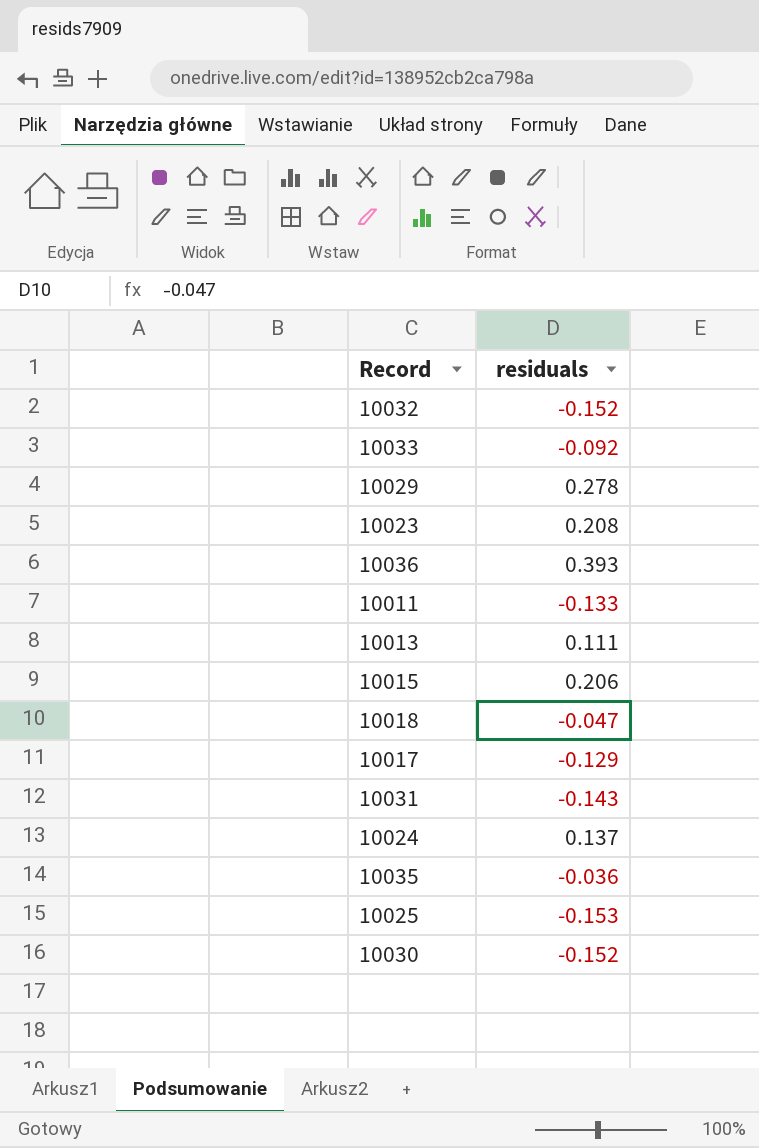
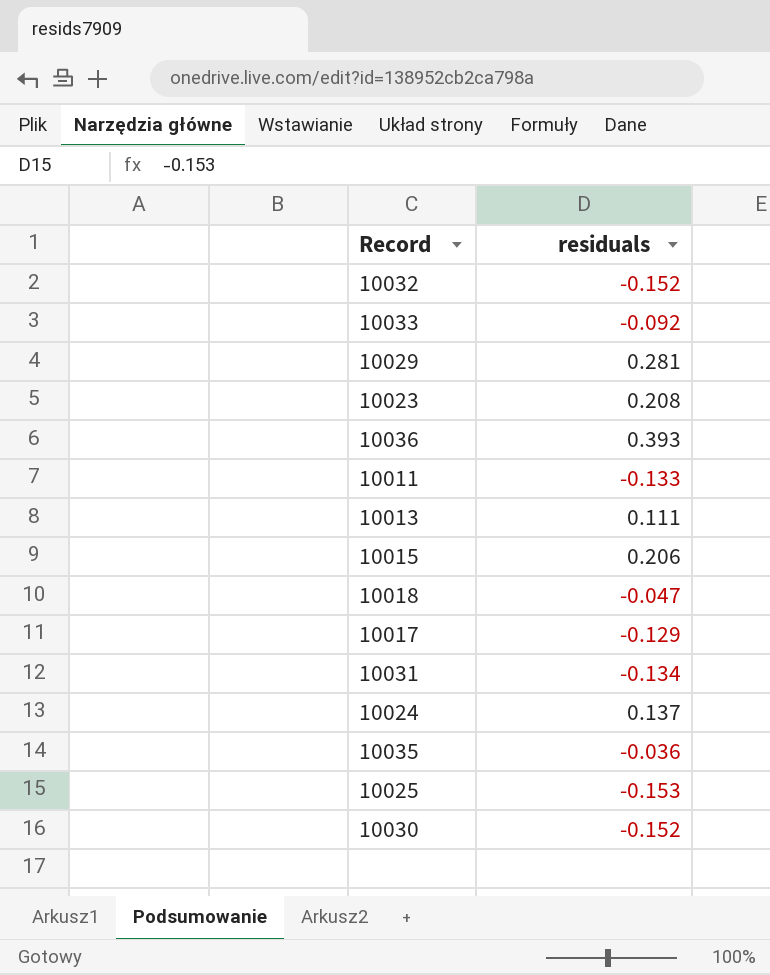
10029 | residuals: 0.278 -> 0.281
10031 | residuals: -0.143 -> -0.134

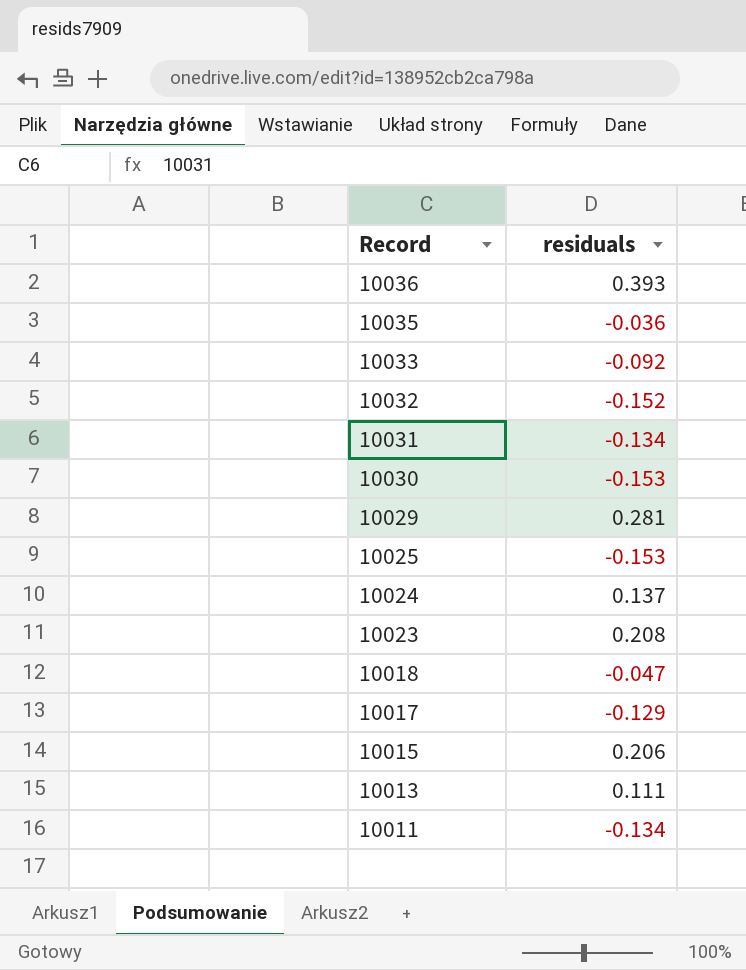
row order: none -> Record descending
10030 | residuals: -0.152 -> -0.153
10011 | residuals: -0.133 -> -0.134

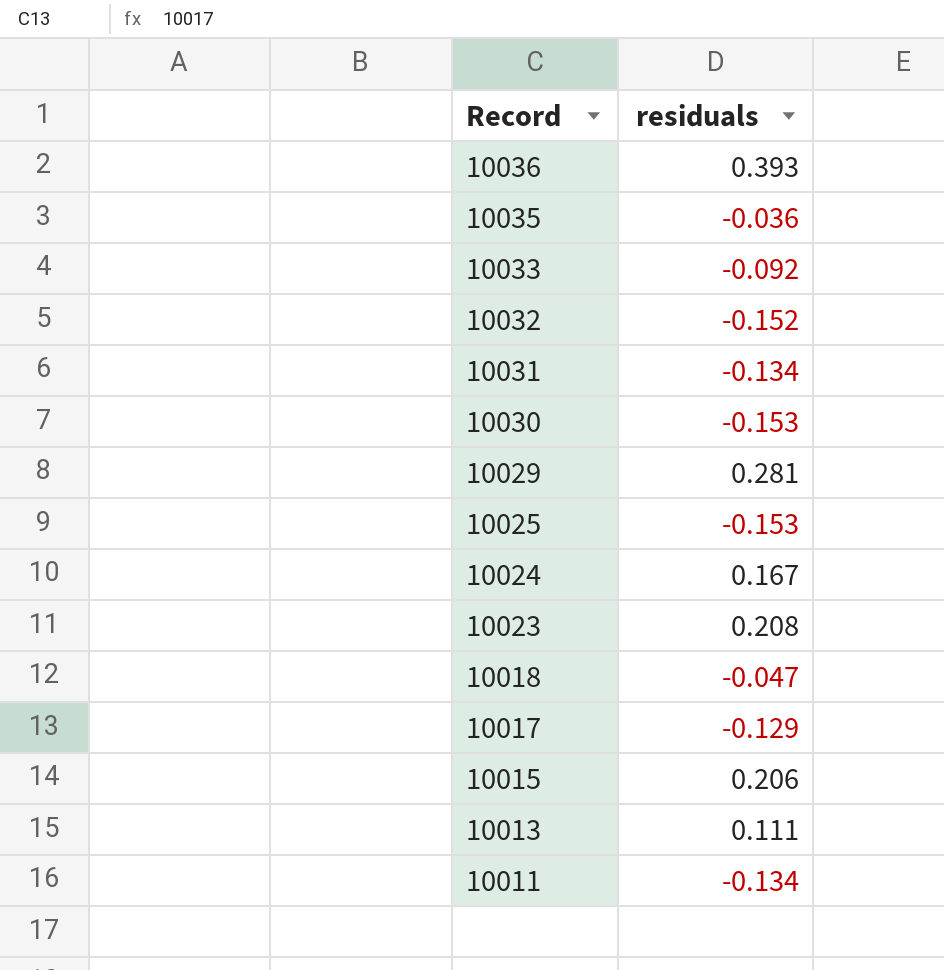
10024 | residuals: 0.137 -> 0.167

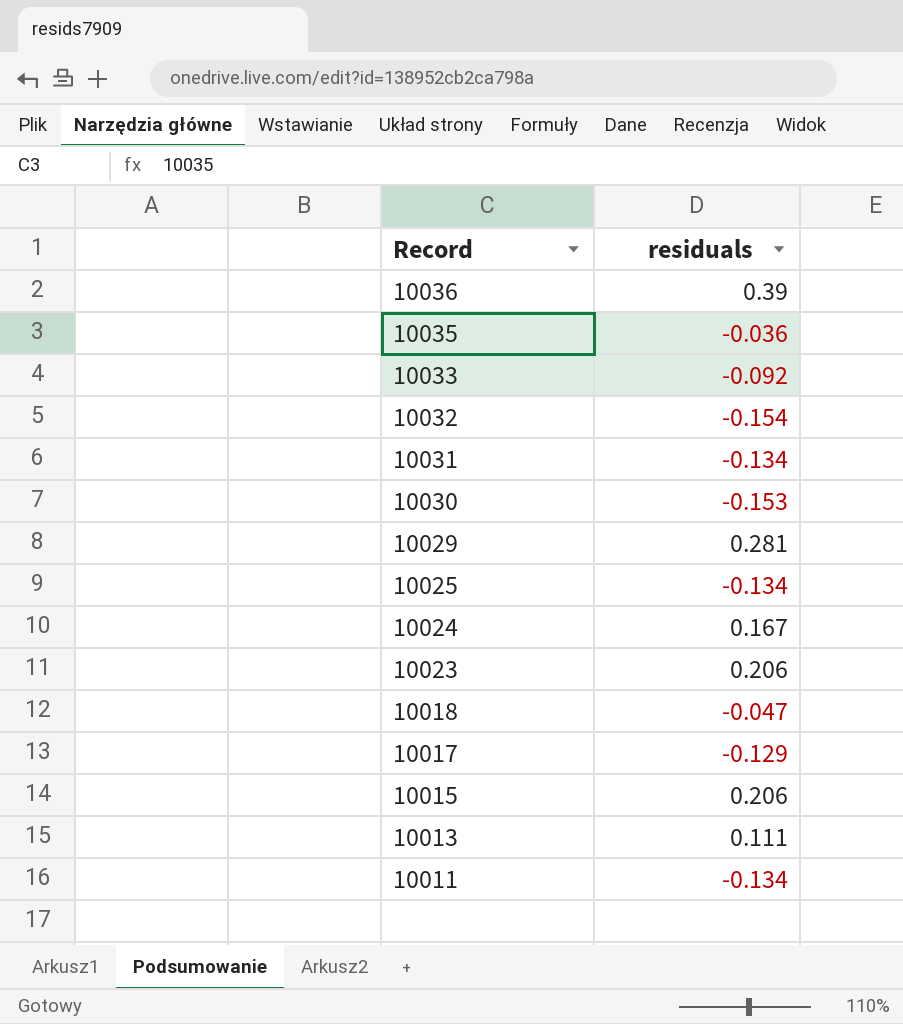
10036 | residuals: 0.393 -> 0.39
10032 | residuals: -0.152 -> -0.154
10025 | residuals: -0.153 -> -0.134
10023 | residuals: 0.208 -> 0.206

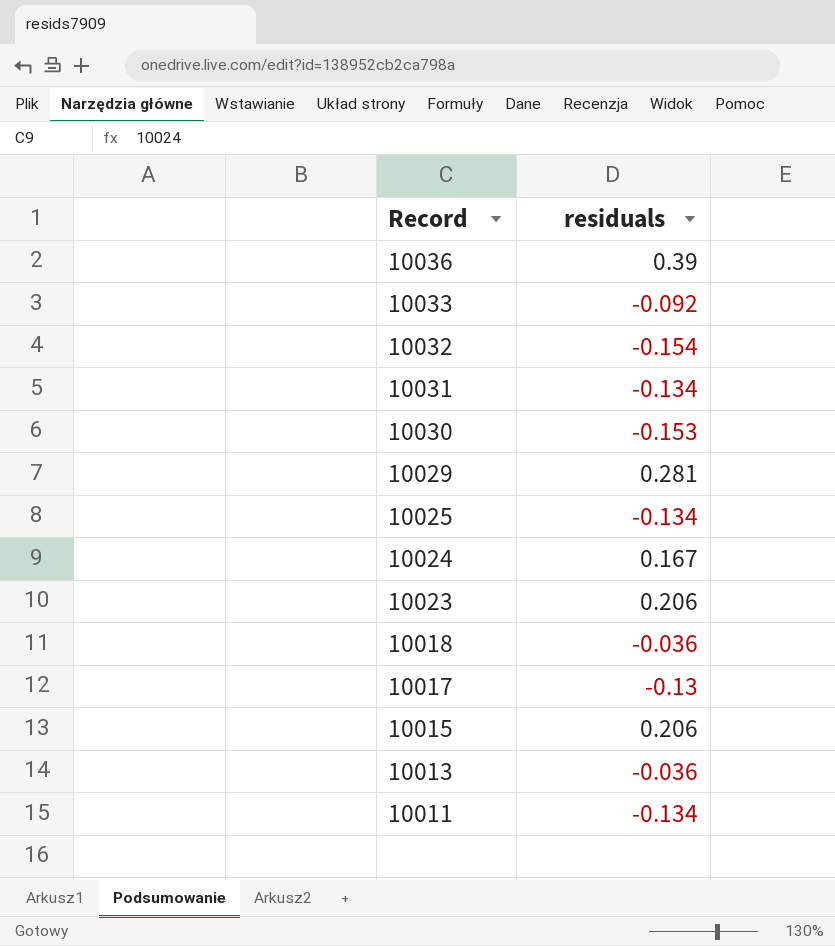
row 10035: -0.036 -> none
10018 | residuals: -0.047 -> -0.036
10017 | residuals: -0.129 -> -0.13
10013 | residuals: 0.111 -> -0.036

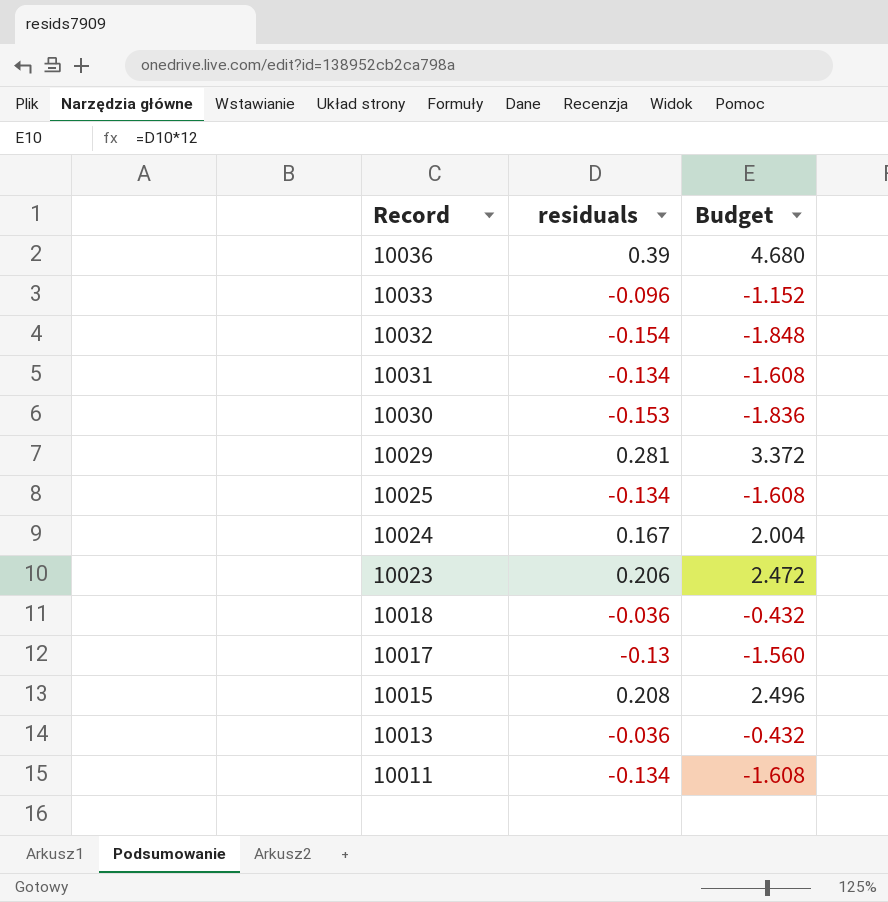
column Budget | formula: none -> [residuals] * 12
10033 | residuals: -0.092 -> -0.096
10015 | residuals: 0.206 -> 0.208

